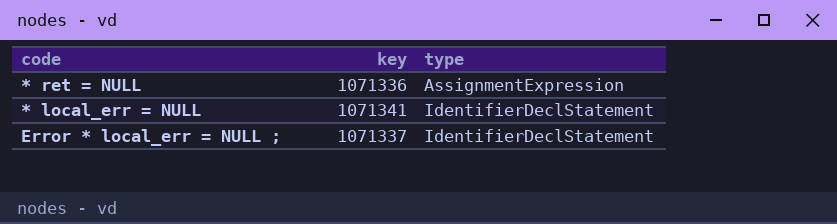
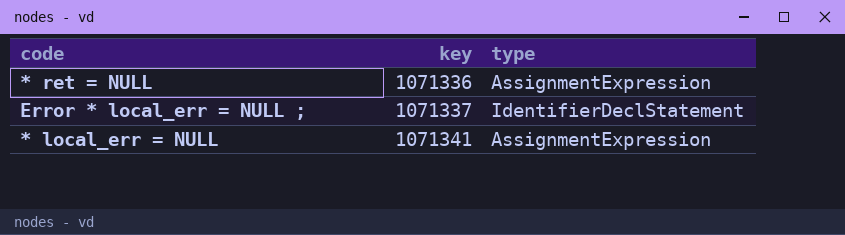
row order: type ascending -> key ascending
* local_err = NULL | type: IdentifierDeclStatement -> AssignmentExpression

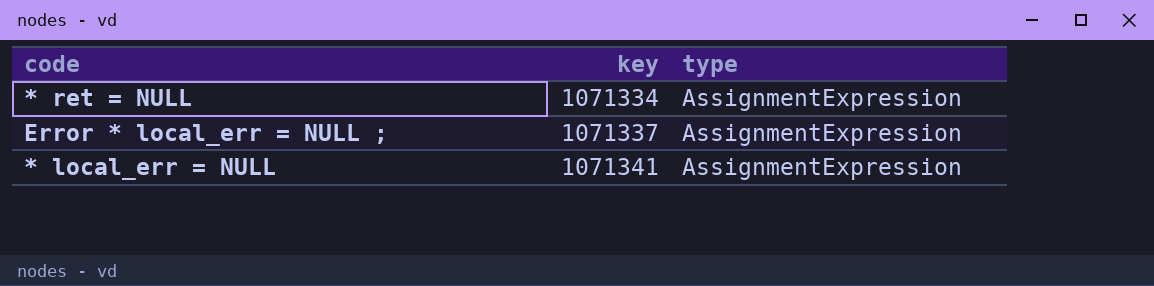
* ret = NULL | key: 1071336 -> 1071334
Error * local_err = NULL ; | type: IdentifierDeclStatement -> AssignmentExpression

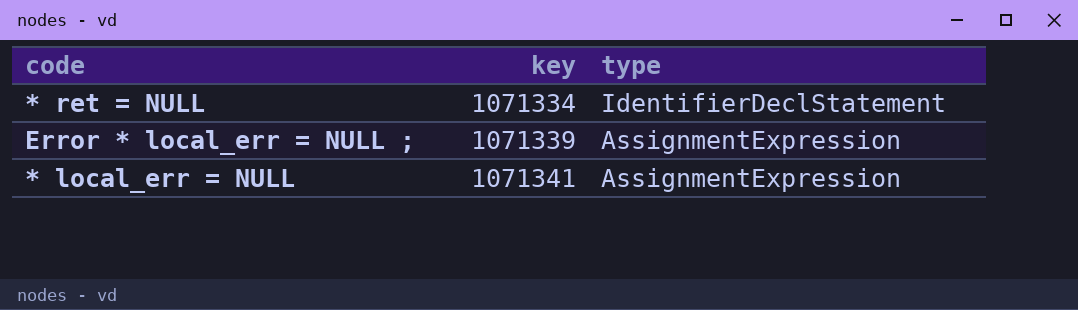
* ret = NULL | type: AssignmentExpression -> IdentifierDeclStatement
Error * local_err = NULL ; | key: 1071337 -> 1071339

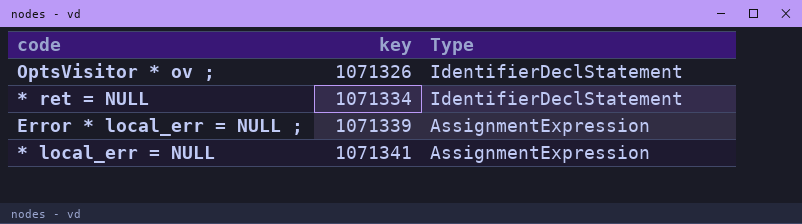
column name: type -> Type
row OptsVisitor * ov ;: none -> 1071326 | IdentifierDeclStatement

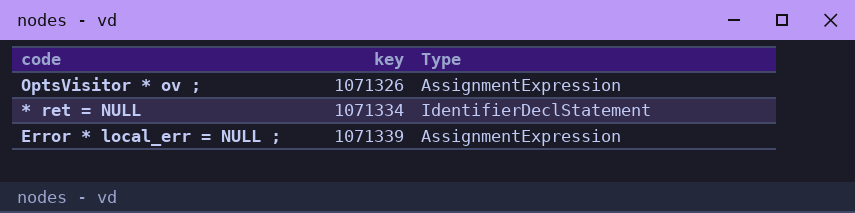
row * local_err = NULL: 1071341 | AssignmentExpression -> none
OptsVisitor * ov ; | Type: IdentifierDeclStatement -> AssignmentExpression

